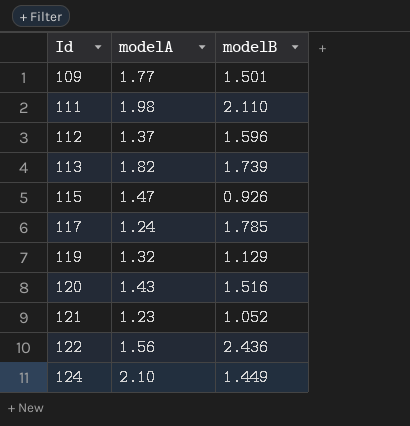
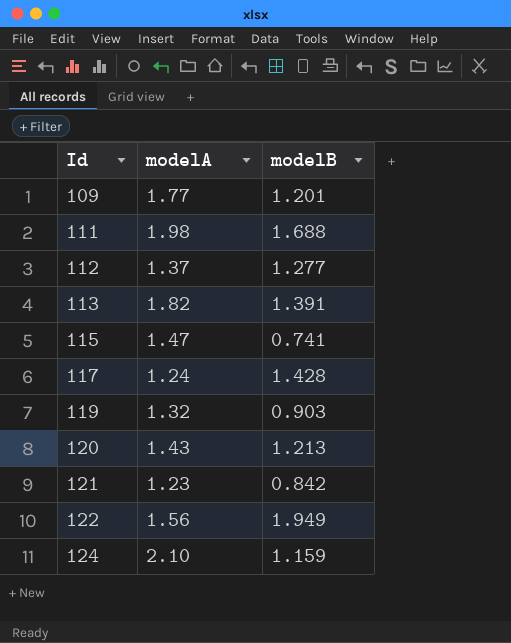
109 | modelB: 1.501 -> 1.201
111 | modelB: 2.110 -> 1.688
112 | modelB: 1.596 -> 1.277
113 | modelB: 1.739 -> 1.391
115 | modelB: 0.926 -> 0.741
117 | modelB: 1.785 -> 1.428
119 | modelB: 1.129 -> 0.903
120 | modelB: 1.516 -> 1.213
121 | modelB: 1.052 -> 0.842
122 | modelB: 2.436 -> 1.949
124 | modelB: 1.449 -> 1.159

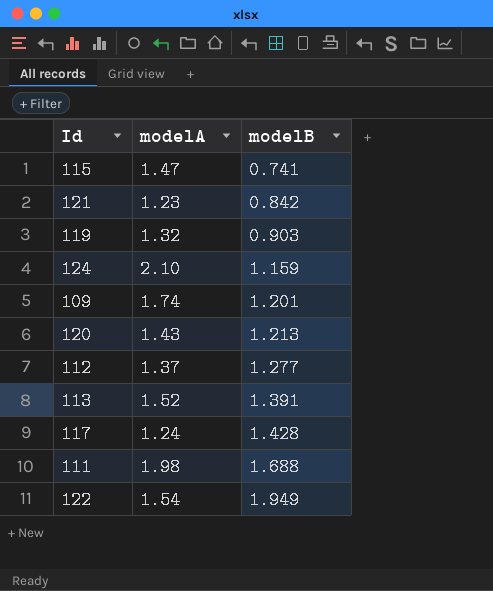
row order: Id ascending -> modelB ascending
109 | modelA: 1.77 -> 1.74
113 | modelA: 1.82 -> 1.52
122 | modelA: 1.56 -> 1.54

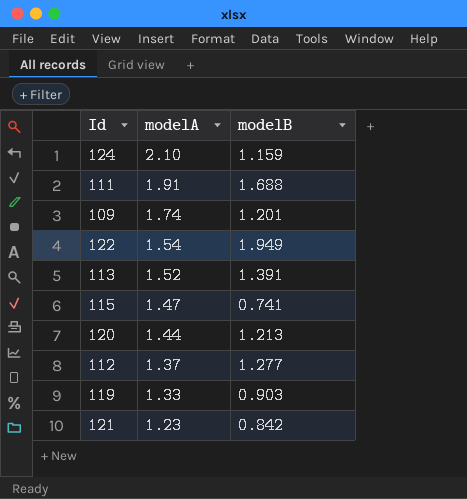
row order: modelB ascending -> modelA descending
row 117: 1.24 | 1.428 -> none
111 | modelA: 1.98 -> 1.91
120 | modelA: 1.43 -> 1.44
119 | modelA: 1.32 -> 1.33

